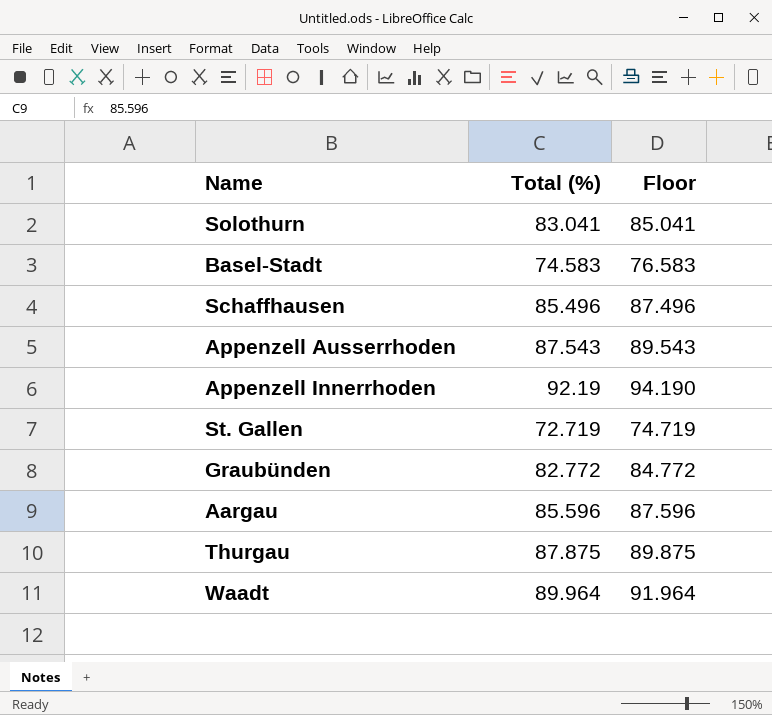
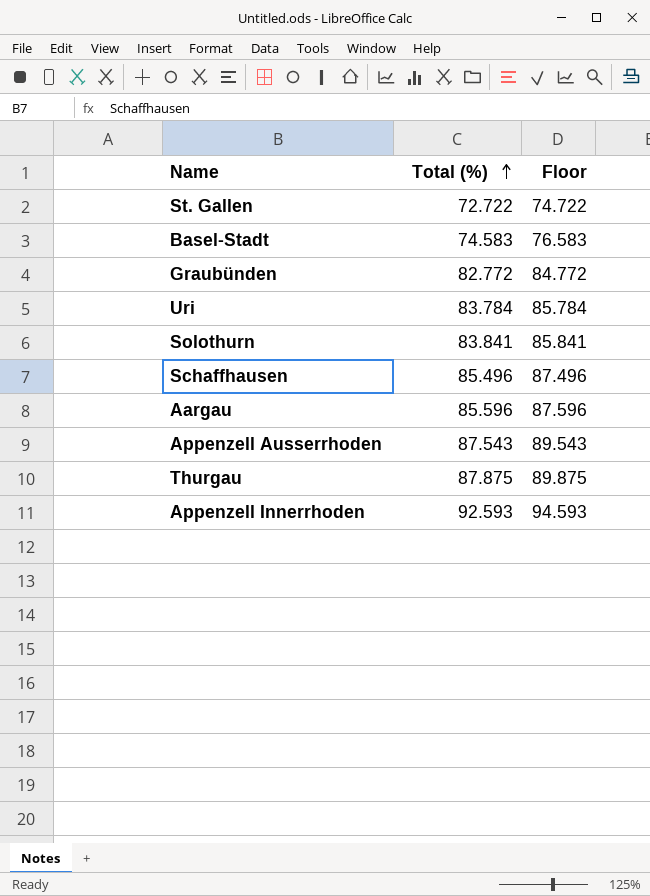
row order: none -> Total (%) ascending
row Waadt: 89.964 | 91.964 -> none
St. Gallen | Total (%): 72.719 -> 72.722
St. Gallen | Floor: 74.719 -> 74.722
row Uri: none -> 83.784 | 85.784
Solothurn | Total (%): 83.041 -> 83.841
Solothurn | Floor: 85.041 -> 85.841
Appenzell Innerrhoden | Total (%): 92.19 -> 92.593
Appenzell Innerrhoden | Floor: 94.190 -> 94.593

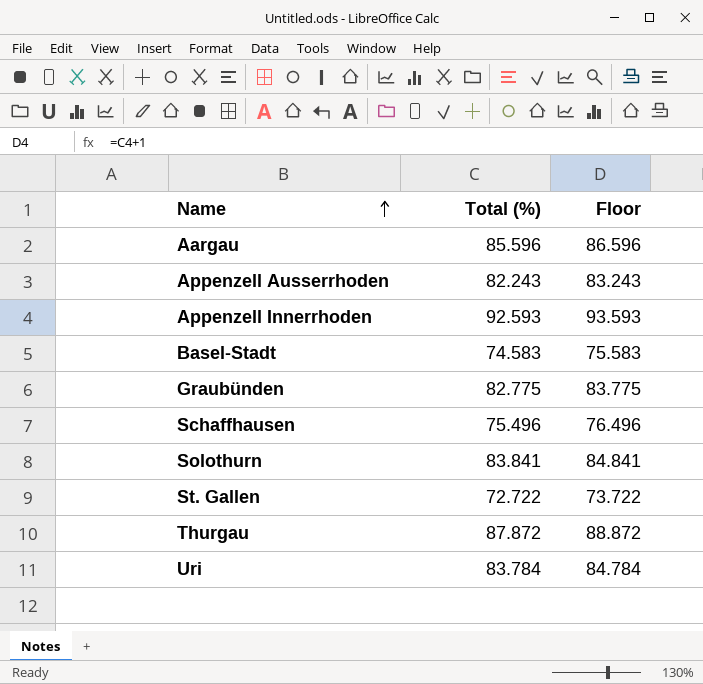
row order: Total (%) ascending -> Name ascending
column Floor | formula: [Total (%)] + 2 -> [Total (%)] + 1
Appenzell Ausserrhoden | Total (%): 87.543 -> 82.243
Graubünden | Total (%): 82.772 -> 82.775
Schaffhausen | Total (%): 85.496 -> 75.496
Thurgau | Total (%): 87.875 -> 87.872

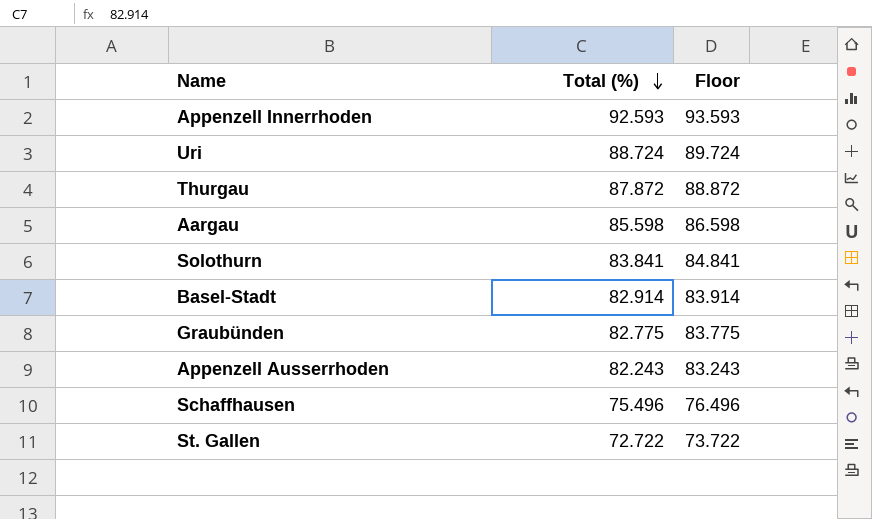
row order: Name ascending -> Total (%) descending
Uri | Total (%): 83.784 -> 88.724
Uri | Floor: 84.784 -> 89.724
Aargau | Total (%): 85.596 -> 85.598
Aargau | Floor: 86.596 -> 86.598
Basel-Stadt | Total (%): 74.583 -> 82.914
Basel-Stadt | Floor: 75.583 -> 83.914

